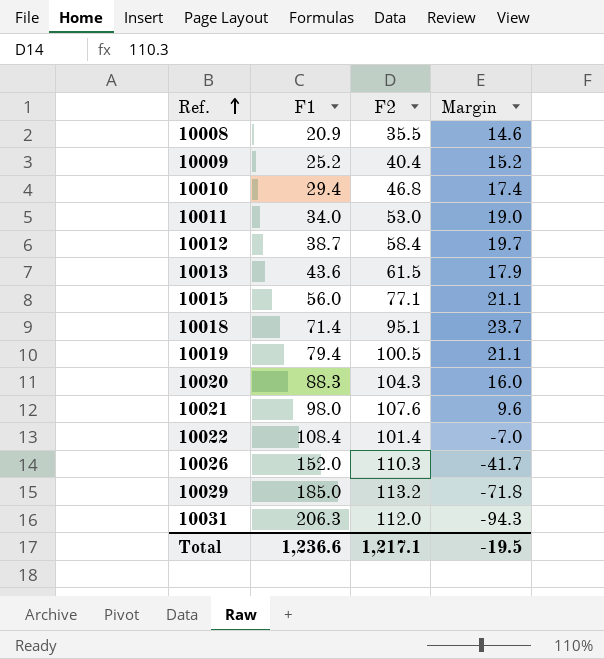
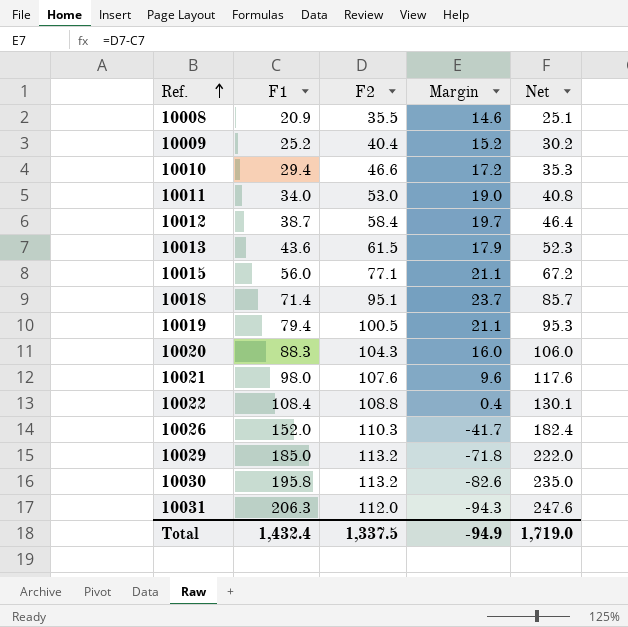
column Net | formula: none -> [F1] * 1.2
10010 | F2: 46.8 -> 46.6
10010 | Margin: 17.4 -> 17.2
10022 | F2: 101.4 -> 108.8
10022 | Margin: -7.0 -> 0.4
row 10030: none -> 195.8 | 113.2 | -82.6 | 235.0
Total | F1: 1,236.6 -> 1,432.4
Total | F2: 1,217.1 -> 1,337.5
Total | Margin: -19.5 -> -94.9

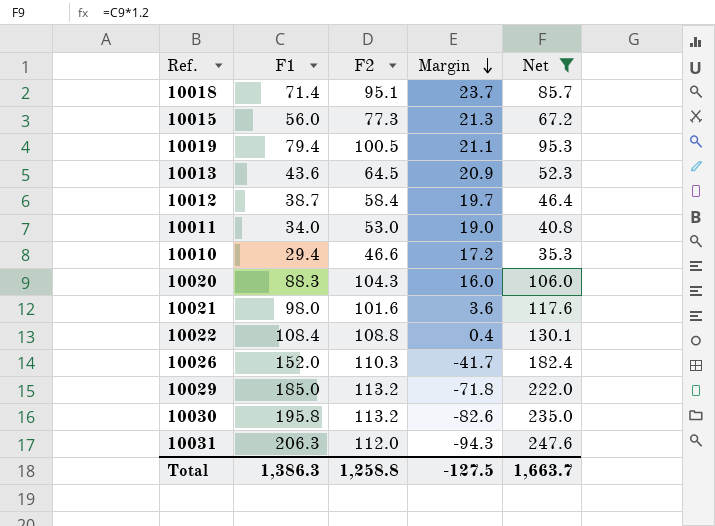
filter: none -> Net >= 35.3
row order: Ref. ascending -> Margin descending
10015 | F2: 77.1 -> 77.3
10015 | Margin: 21.1 -> 21.3
10013 | F2: 61.5 -> 64.5
10013 | Margin: 17.9 -> 20.9
10021 | F2: 107.6 -> 101.6
10021 | Margin: 9.6 -> 3.6
Total | F1: 1,432.4 -> 1,386.3
Total | F2: 1,337.5 -> 1,258.8
Total | Margin: -94.9 -> -127.5
Total | Net: 1,719.0 -> 1,663.7

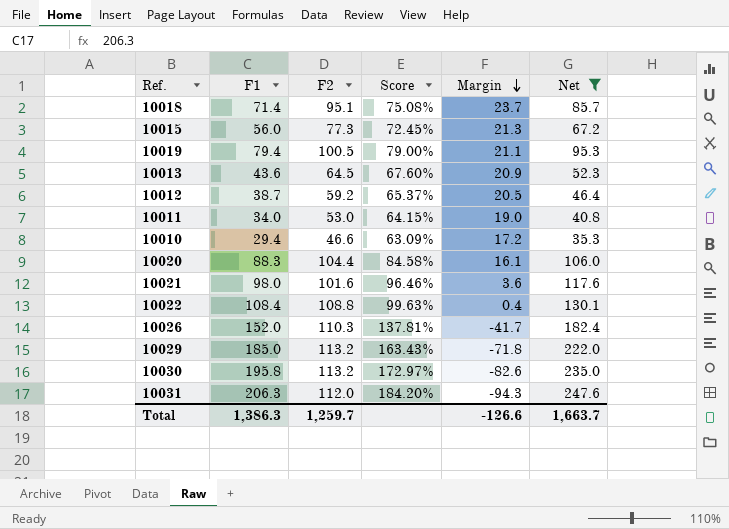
column Score | formula: none -> [F1] / [F2]
10012 | F2: 58.4 -> 59.2
10012 | Margin: 19.7 -> 20.5
10020 | F2: 104.3 -> 104.4
10020 | Margin: 16.0 -> 16.1
Total | F2: 1,258.8 -> 1,259.7
Total | Margin: -127.5 -> -126.6

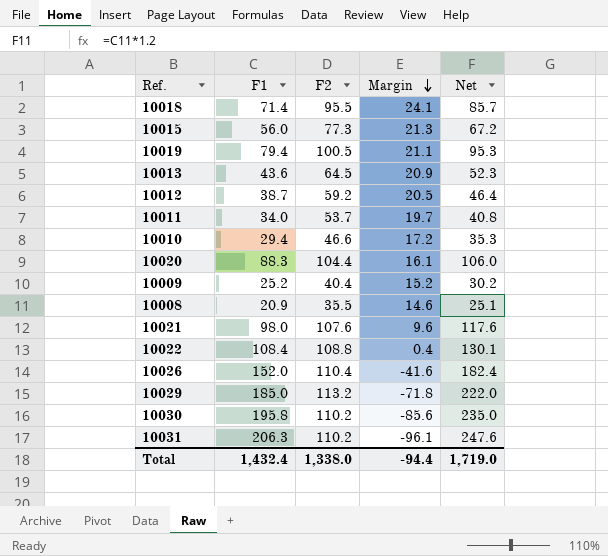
filter: Net >= 35.3 -> none
column Score | formula: [F1] / [F2] -> none
10018 | F2: 95.1 -> 95.5
10018 | Margin: 23.7 -> 24.1
10011 | F2: 53.0 -> 53.7
10011 | Margin: 19.0 -> 19.7
10021 | F2: 101.6 -> 107.6
10021 | Margin: 3.6 -> 9.6
10026 | F2: 110.3 -> 110.4
10026 | Margin: -41.7 -> -41.6
10030 | F2: 113.2 -> 110.2
10030 | Margin: -82.6 -> -85.6
10031 | F2: 112.0 -> 110.2
10031 | Margin: -94.3 -> -96.1
Total | F1: 1,386.3 -> 1,432.4
Total | F2: 1,259.7 -> 1,338.0
Total | Margin: -126.6 -> -94.4
Total | Net: 1,663.7 -> 1,719.0

